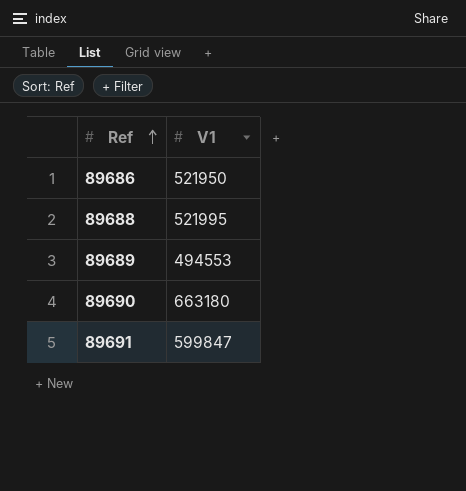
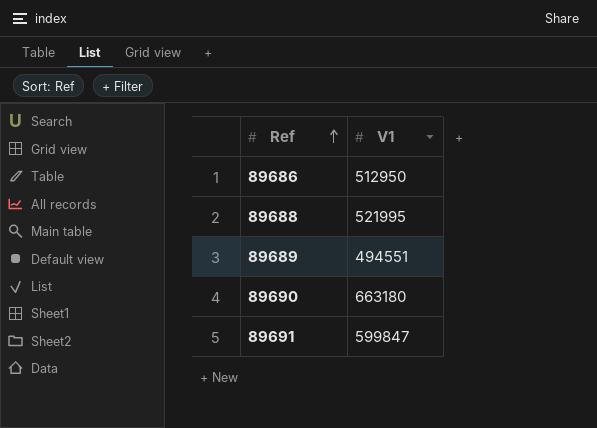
89686 | V1: 521950 -> 512950
89689 | V1: 494553 -> 494551

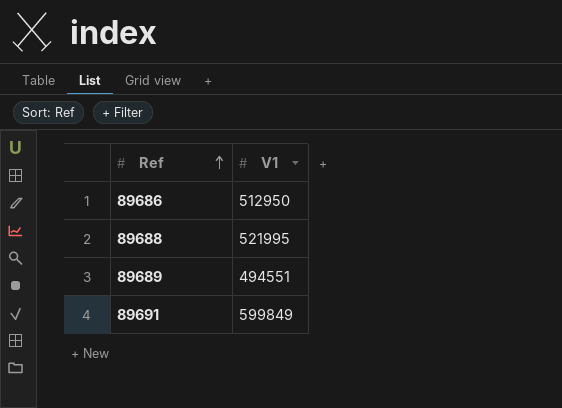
row 89690: 663180 -> none
89691 | V1: 599847 -> 599849

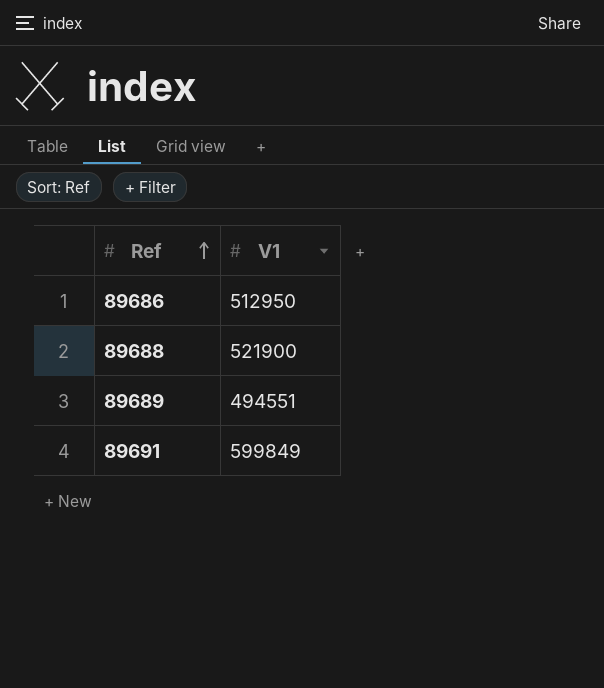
89688 | V1: 521995 -> 521900

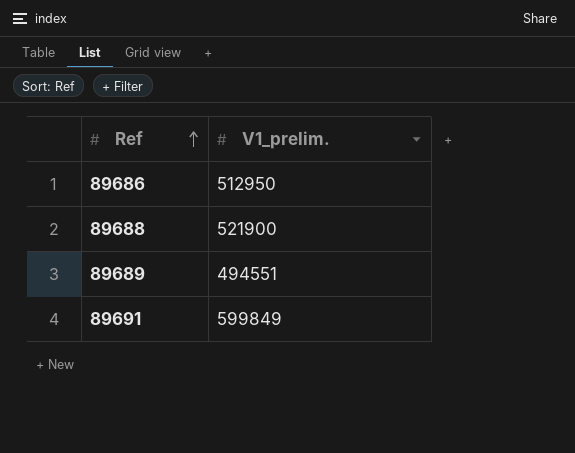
column name: V1 -> V1_prelim.

